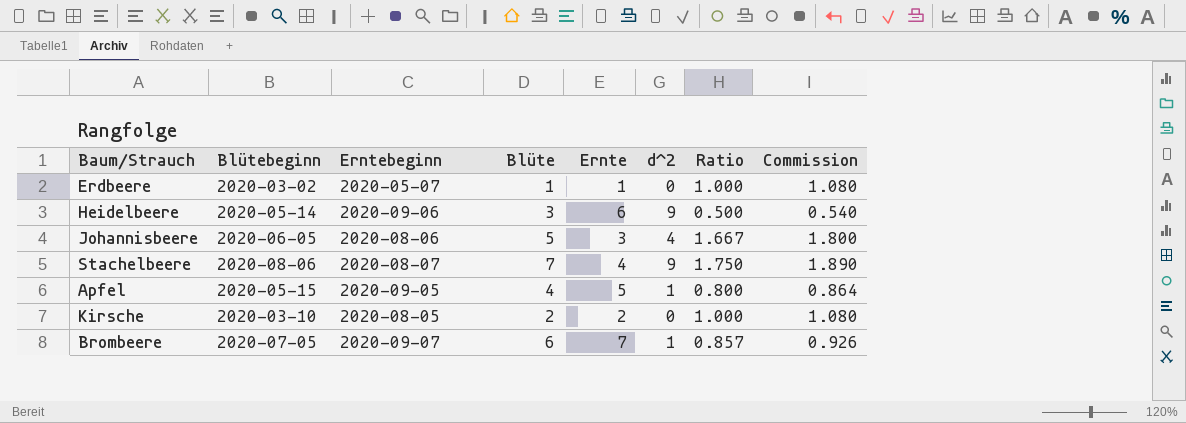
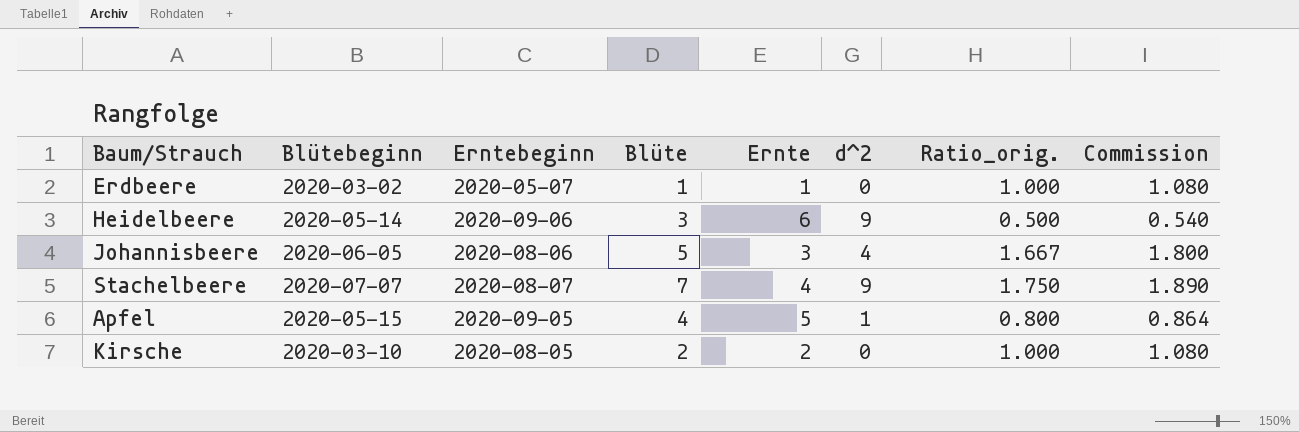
column name: Ratio -> Ratio_orig.
row Brombeere: 2020-07-05 | 2020-09-07 | 6 | 7 | 1 | 0.857 | 0.926 -> none
Stachelbeere | Blütebeginn: 2020-08-06 -> 2020-07-07

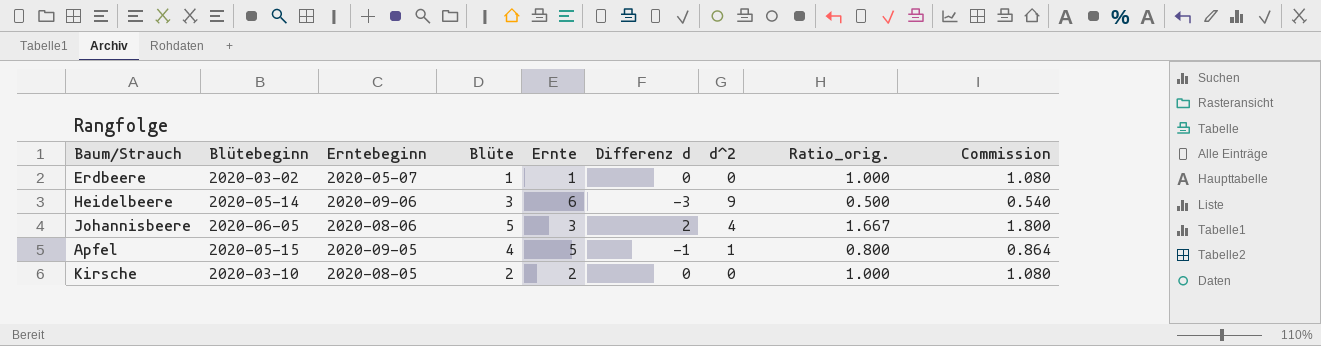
column Differenz d | formula: none -> [Blüte] - [Ernte]
row Stachelbeere: 2020-07-07 | 2020-08-07 | 7 | 4 | 9 | 1.750 | 1.890 -> none

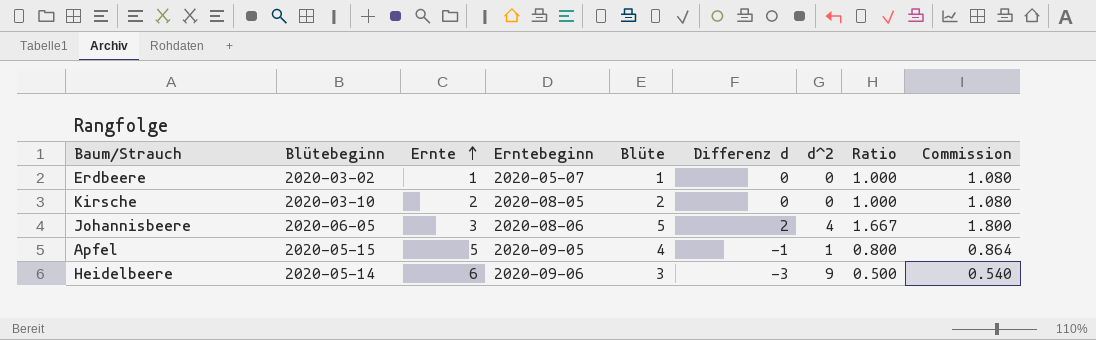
row order: none -> Ernte ascending
column Ernte | position: 5 -> 3
column name: Ratio_orig. -> Ratio

